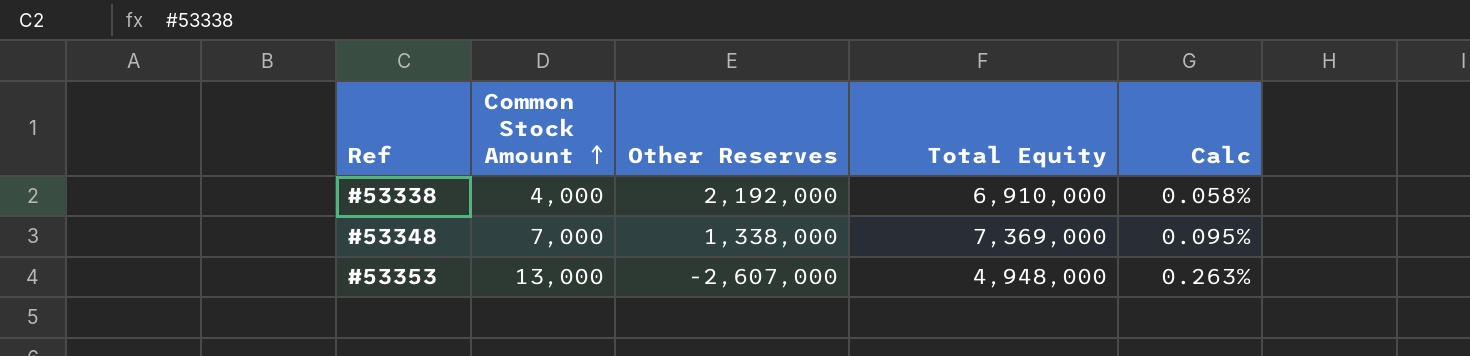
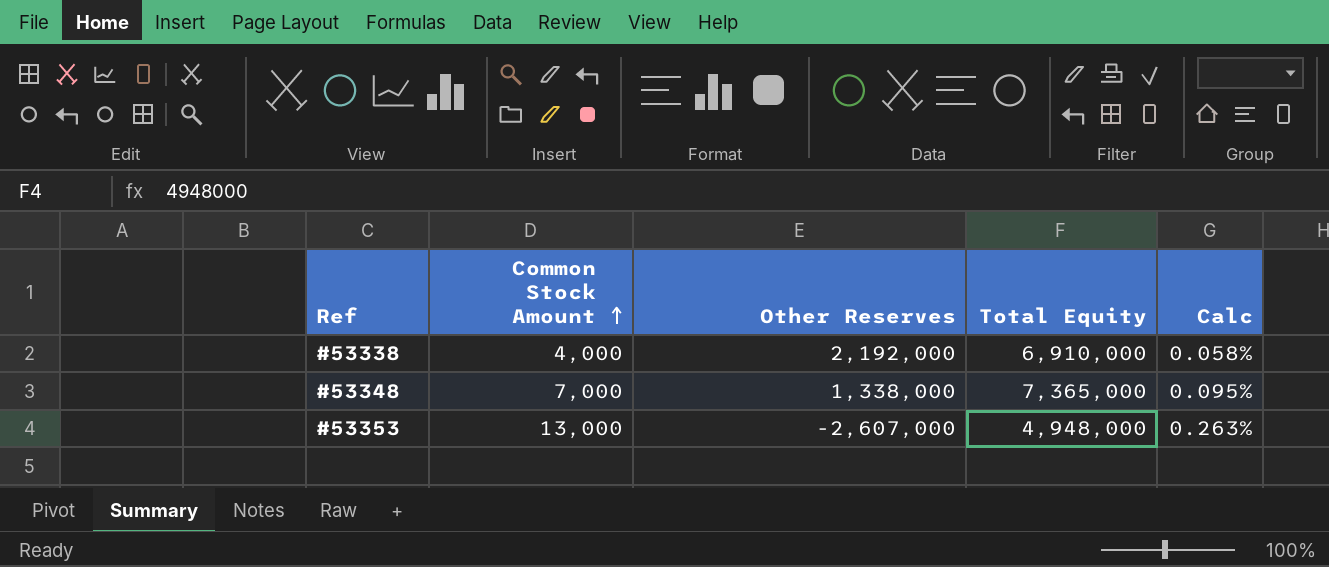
#53348 | Total Equity: 7,369,000 -> 7,365,000

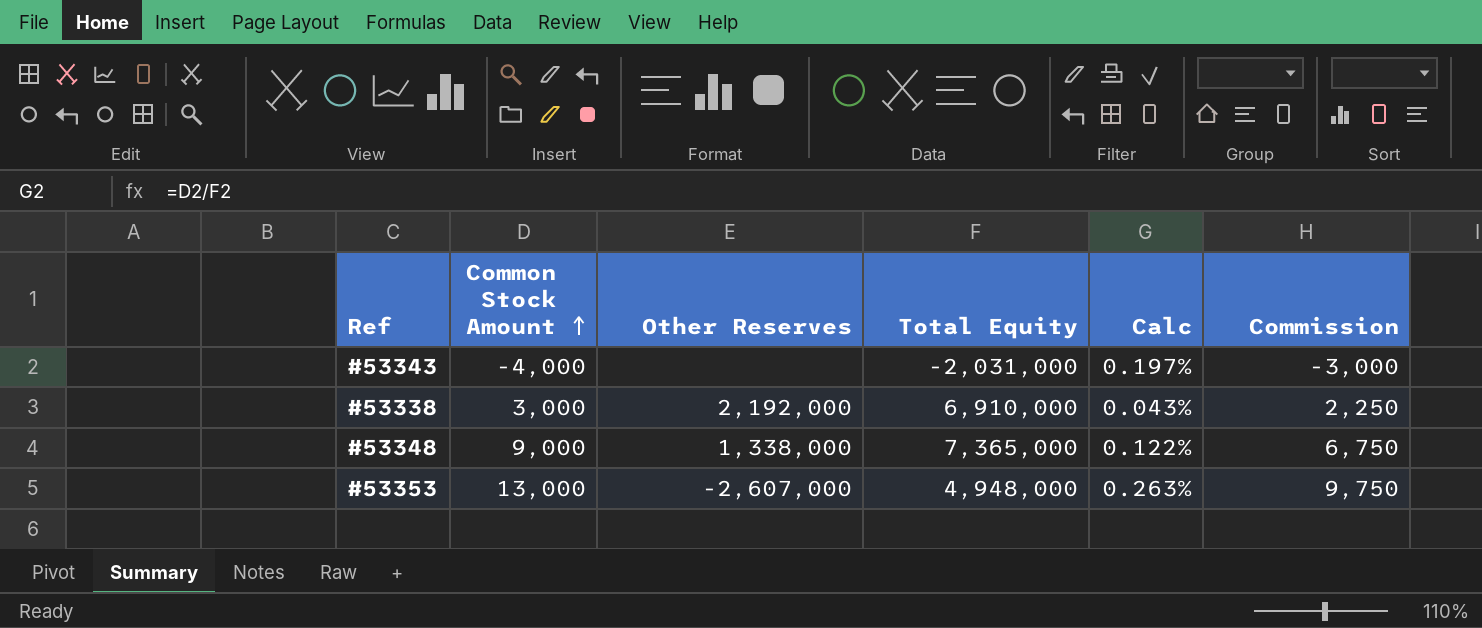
column Commission | formula: none -> [Common Stock Amount] * 0.75
row #53343: none -> -4,000 | none | -2,031,000 | 0.197% | -3,000
#53338 | Common Stock Amount: 4,000 -> 3,000
#53338 | Calc: 0.058% -> 0.043%
#53348 | Common Stock Amount: 7,000 -> 9,000
#53348 | Calc: 0.095% -> 0.122%

